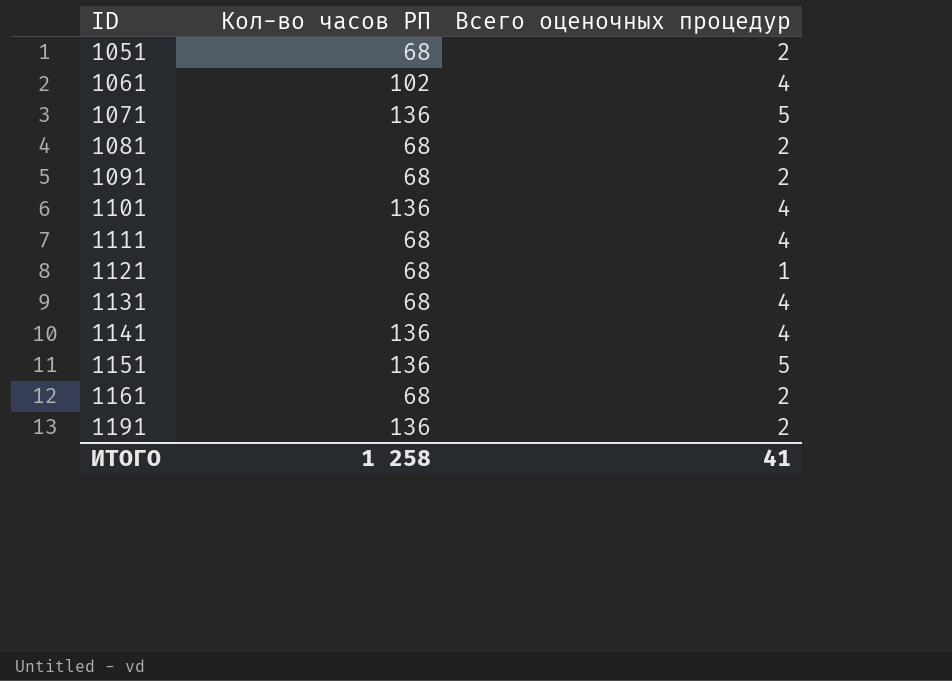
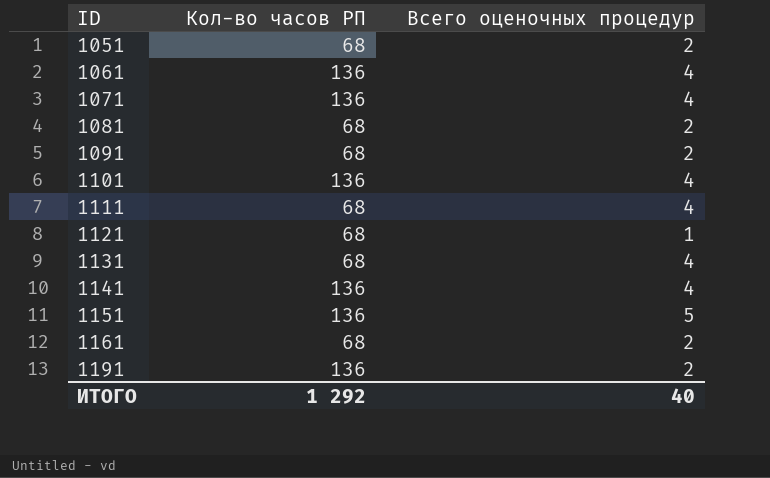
1061 | Кол-во часов РП: 102 -> 136
1071 | Всего оценочных процедур: 5 -> 4
ИТОГО | Кол-во часов РП: 1 258 -> 1 292
ИТОГО | Всего оценочных процедур: 41 -> 40

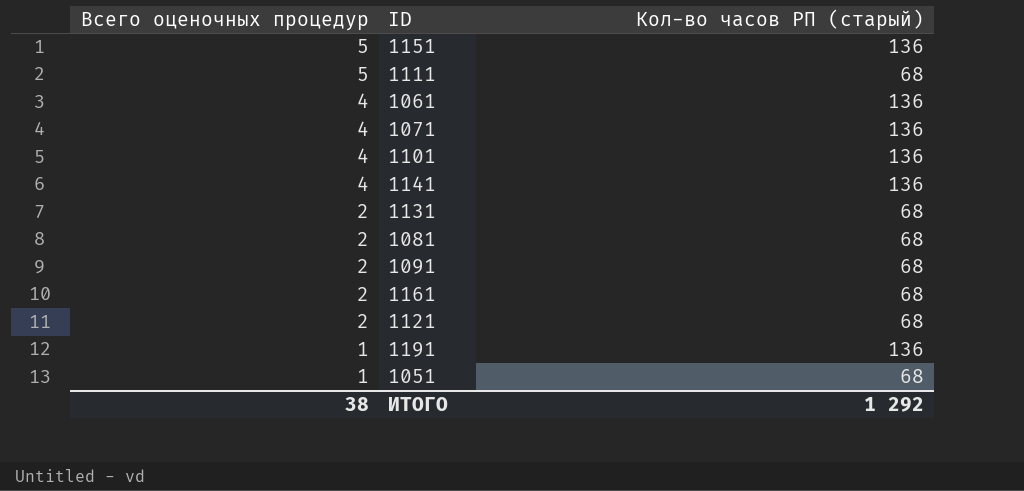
row order: ID ascending -> Всего оценочных процедур descending
column Всего оценочных процедур | position: 3 -> 1
column name: Кол-во часов РП -> Кол-во часов РП (старый)
1111 | Всего оценочных процедур: 4 -> 5
1131 | Всего оценочных процедур: 4 -> 2
1121 | Всего оценочных процедур: 1 -> 2
1191 | Всего оценочных процедур: 2 -> 1
1051 | Всего оценочных процедур: 2 -> 1
ИТОГО | Всего оценочных процедур: 40 -> 38

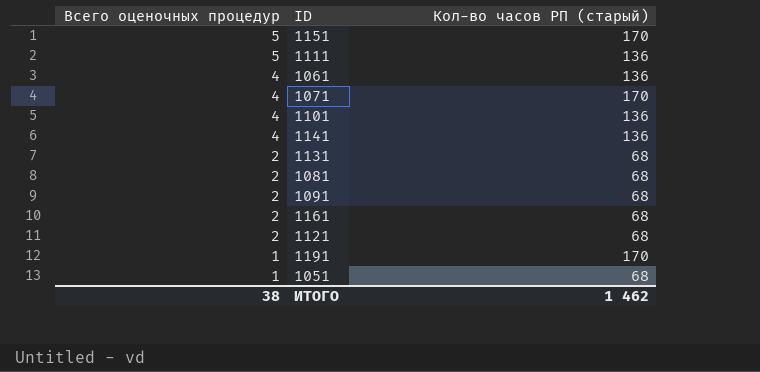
1151 | Кол-во часов РП (старый): 136 -> 170
1111 | Кол-во часов РП (старый): 68 -> 136
1071 | Кол-во часов РП (старый): 136 -> 170
1191 | Кол-во часов РП (старый): 136 -> 170
ИТОГО | Кол-во часов РП (старый): 1 292 -> 1 462

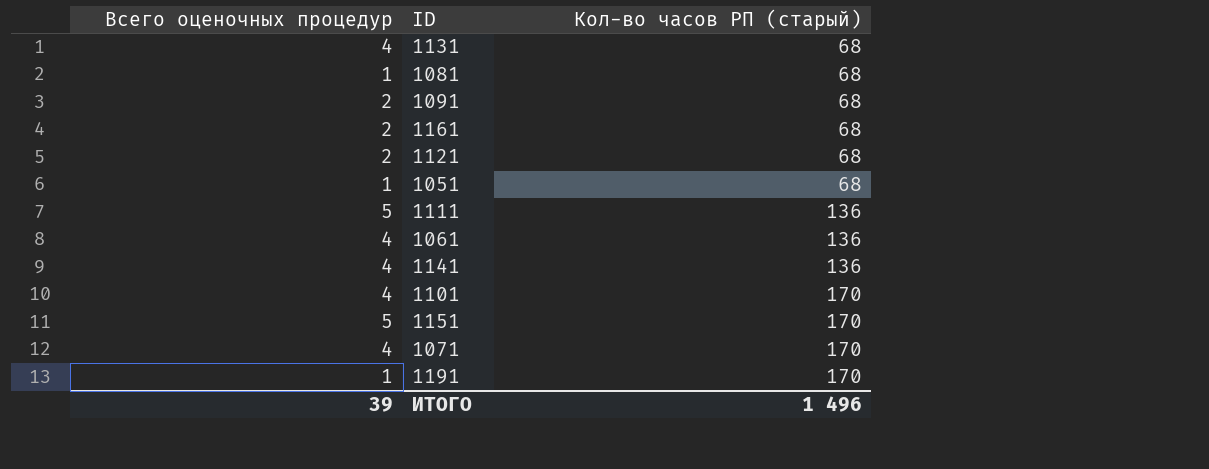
row order: Всего оценочных процедур descending -> Кол-во часов РП (старый) ascending
1131 | Всего оценочных процедур: 2 -> 4
1081 | Всего оценочных процедур: 2 -> 1
1101 | Кол-во часов РП (старый): 136 -> 170
ИТОГО | Всего оценочных процедур: 38 -> 39
ИТОГО | Кол-во часов РП (старый): 1 462 -> 1 496

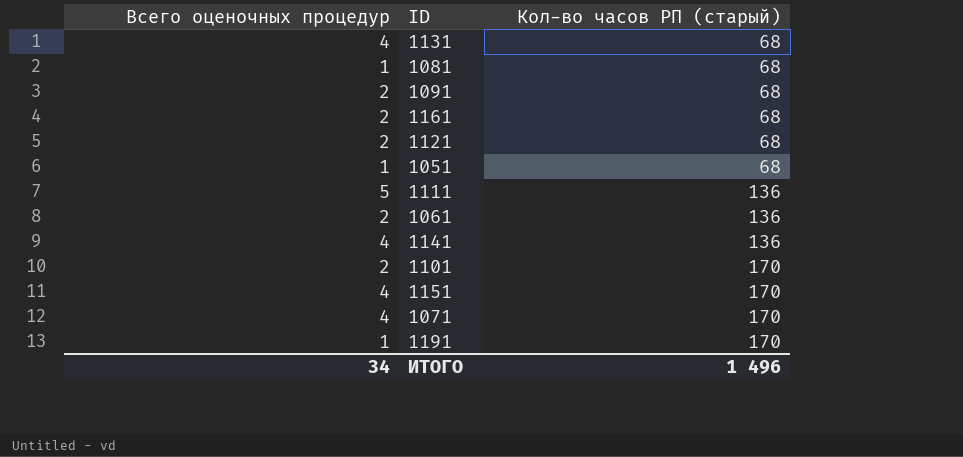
1061 | Всего оценочных процедур: 4 -> 2
1101 | Всего оценочных процедур: 4 -> 2
1151 | Всего оценочных процедур: 5 -> 4
ИТОГО | Всего оценочных процедур: 39 -> 34

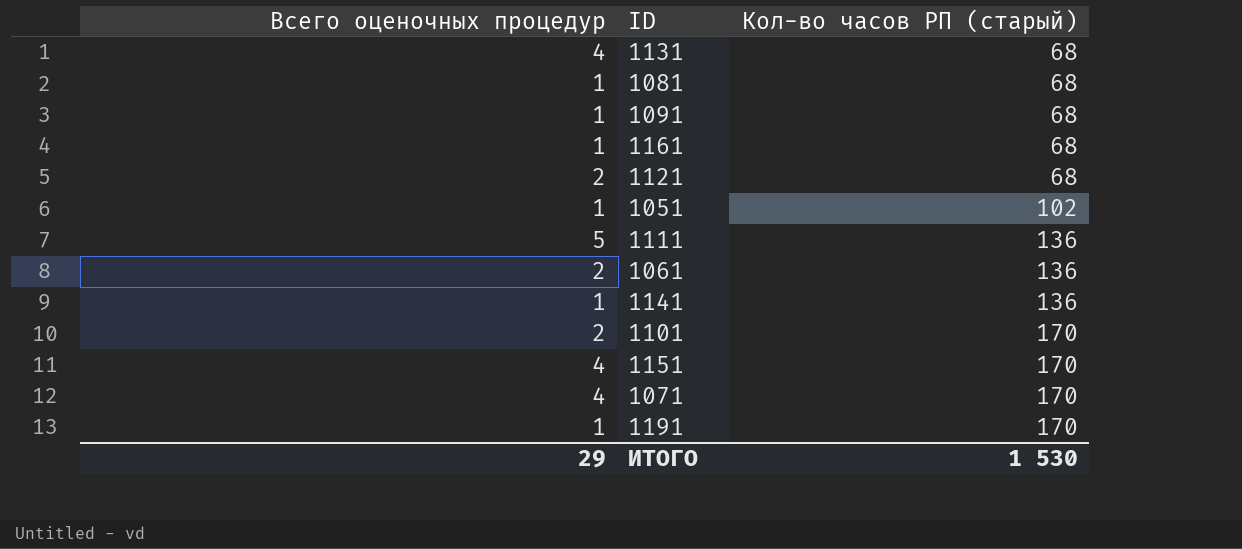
1091 | Всего оценочных процедур: 2 -> 1
1161 | Всего оценочных процедур: 2 -> 1
1051 | Кол-во часов РП (старый): 68 -> 102
1141 | Всего оценочных процедур: 4 -> 1
ИТОГО | Всего оценочных процедур: 34 -> 29
ИТОГО | Кол-во часов РП (старый): 1 496 -> 1 530

